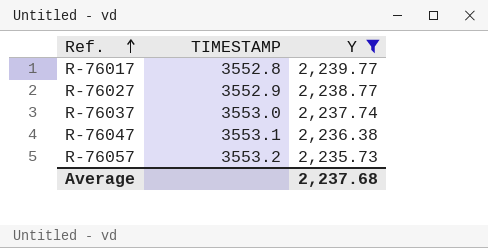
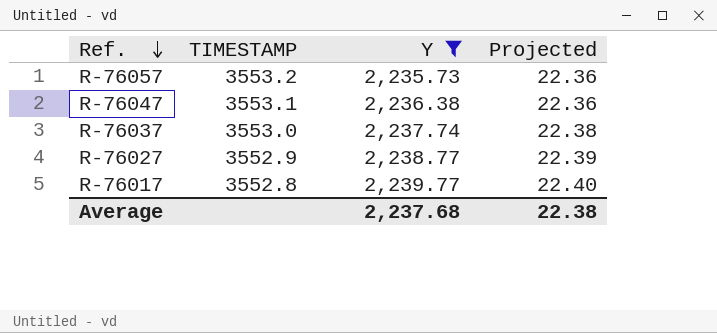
row order: Ref. ascending -> Ref. descending
column Projected | formula: none -> [Y] * 0.01

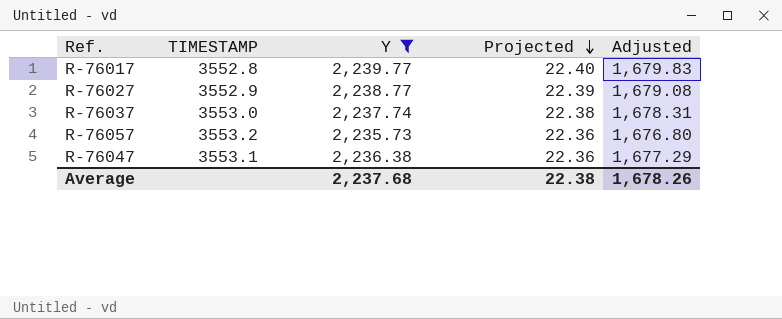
row order: Ref. descending -> Projected descending
column Adjusted | formula: none -> [Y] * 0.75

